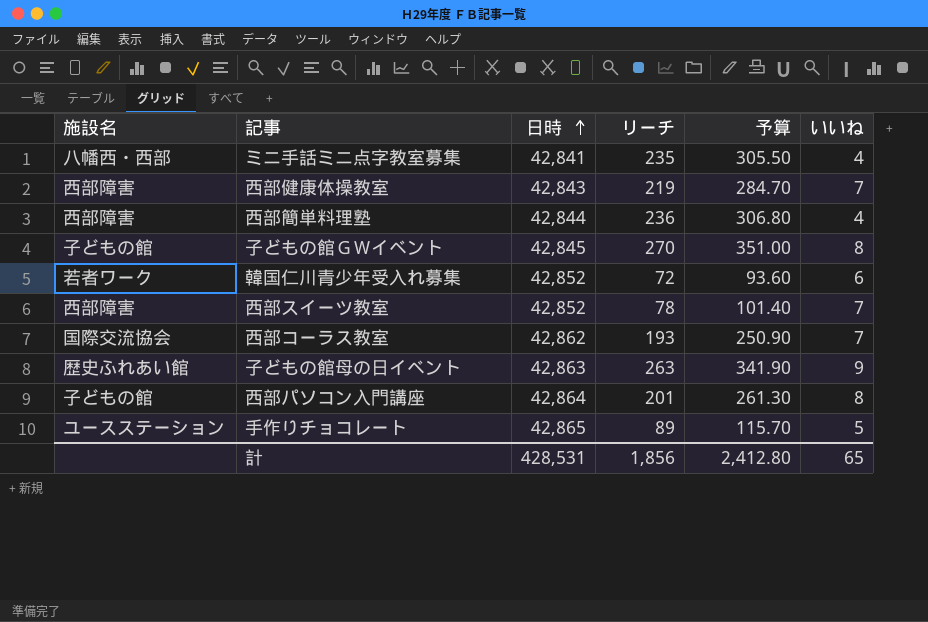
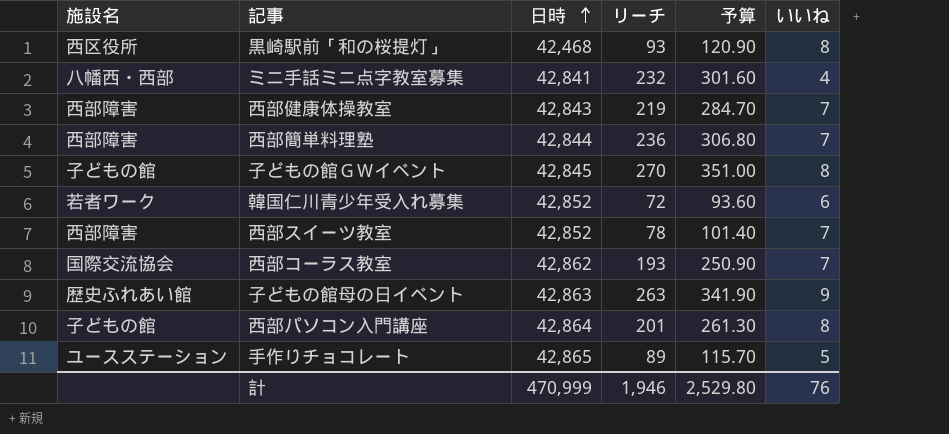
row 黒崎駅前「和の桜提灯」: none -> 西区役所 | 42,468 | 93 | 120.90 | 8
ミニ手話ミニ点字教室募集 | リーチ: 235 -> 232
ミニ手話ミニ点字教室募集 | 予算: 305.50 -> 301.60
西部簡単料理塾 | いいね: 4 -> 7
計 | 日時: 428,531 -> 470,999
計 | リーチ: 1,856 -> 1,946
計 | 予算: 2,412.80 -> 2,529.80
計 | いいね: 65 -> 76

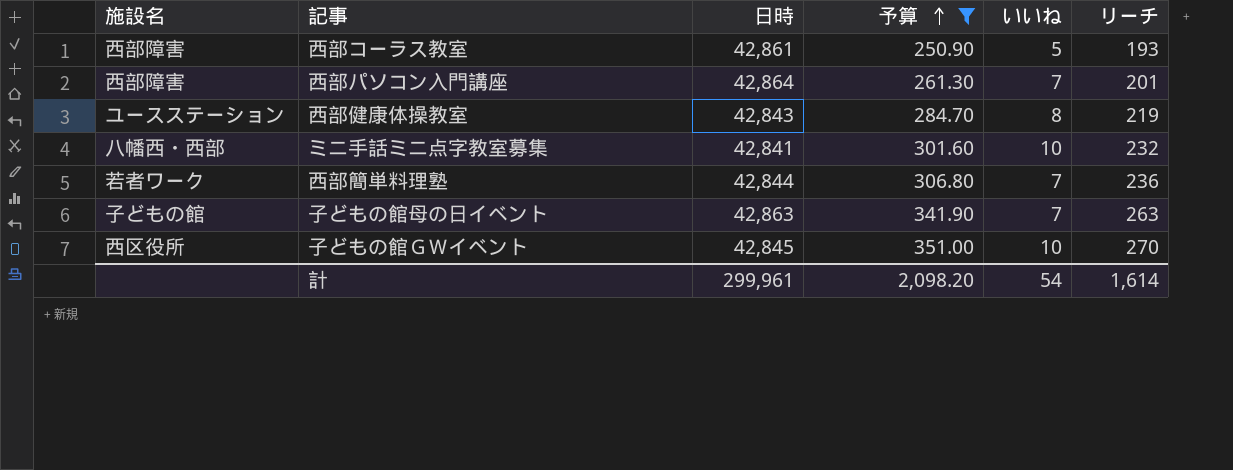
filter: none -> 予算 >= 250.90
row order: 日時 ascending -> 予算 ascending
column リーチ | position: 4 -> 6
西部コーラス教室 | 施設名: 国際交流協会 -> 西部障害
西部コーラス教室 | 日時: 42,862 -> 42,861
西部コーラス教室 | いいね: 7 -> 5
西部パソコン入門講座 | 施設名: 子どもの館 -> 西部障害
西部パソコン入門講座 | いいね: 8 -> 7
西部健康体操教室 | 施設名: 西部障害 -> ユースステーション
西部健康体操教室 | いいね: 7 -> 8
ミニ手話ミニ点字教室募集 | いいね: 4 -> 10
西部簡単料理塾 | 施設名: 西部障害 -> 若者ワーク
子どもの館母の日イベント | 施設名: 歴史ふれあい館 -> 子どもの館
子どもの館母の日イベント | いいね: 9 -> 7
子どもの館ＧＷイベント | 施設名: 子どもの館 -> 西区役所
子どもの館ＧＷイベント | いいね: 8 -> 10
計 | 日時: 470,999 -> 299,961
計 | 予算: 2,529.80 -> 2,098.20
計 | いいね: 76 -> 54
計 | リーチ: 1,946 -> 1,614

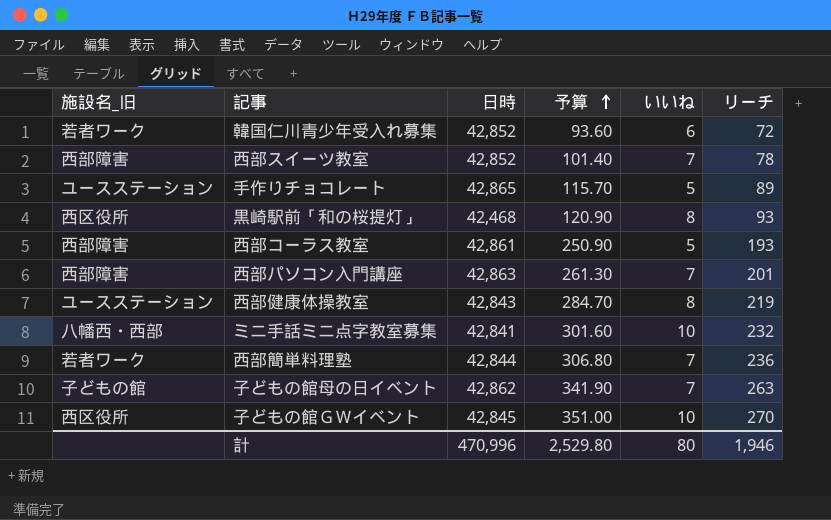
filter: 予算 >= 250.90 -> none
column name: 施設名 -> 施設名_旧
西部パソコン入門講座 | 日時: 42,864 -> 42,863
子どもの館母の日イベント | 日時: 42,863 -> 42,862
計 | 日時: 299,961 -> 470,996
計 | 予算: 2,098.20 -> 2,529.80
計 | いいね: 54 -> 80
計 | リーチ: 1,614 -> 1,946

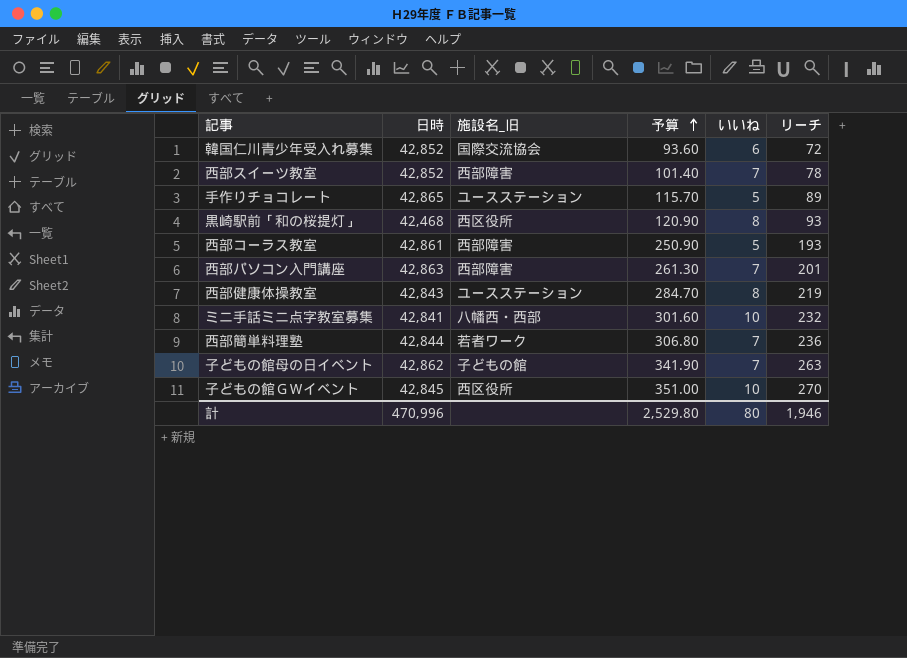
column 施設名_旧 | position: 1 -> 3
韓国仁川青少年受入れ募集 | 施設名_旧: 若者ワーク -> 国際交流協会

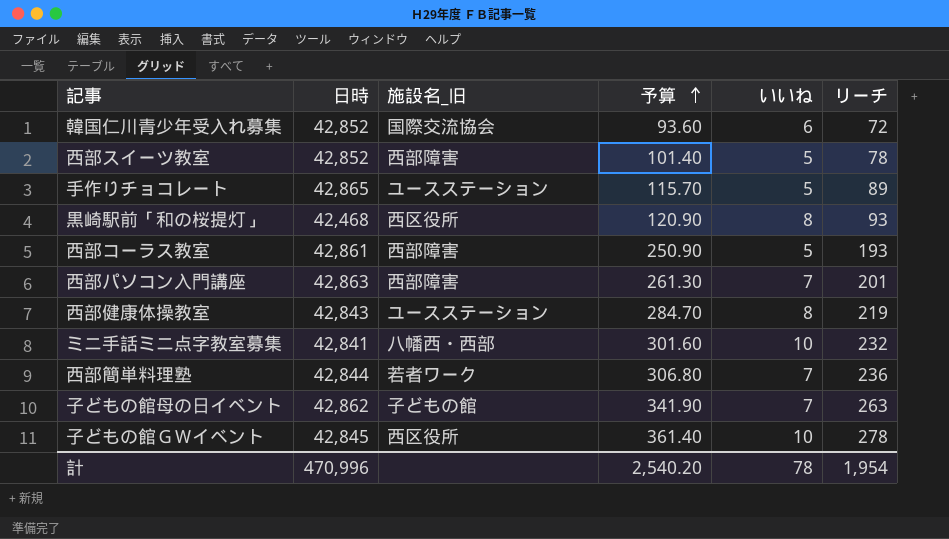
西部スイーツ教室 | いいね: 7 -> 5
子どもの館ＧＷイベント | 予算: 351.00 -> 361.40
子どもの館ＧＷイベント | リーチ: 270 -> 278
計 | 予算: 2,529.80 -> 2,540.20
計 | いいね: 80 -> 78
計 | リーチ: 1,946 -> 1,954

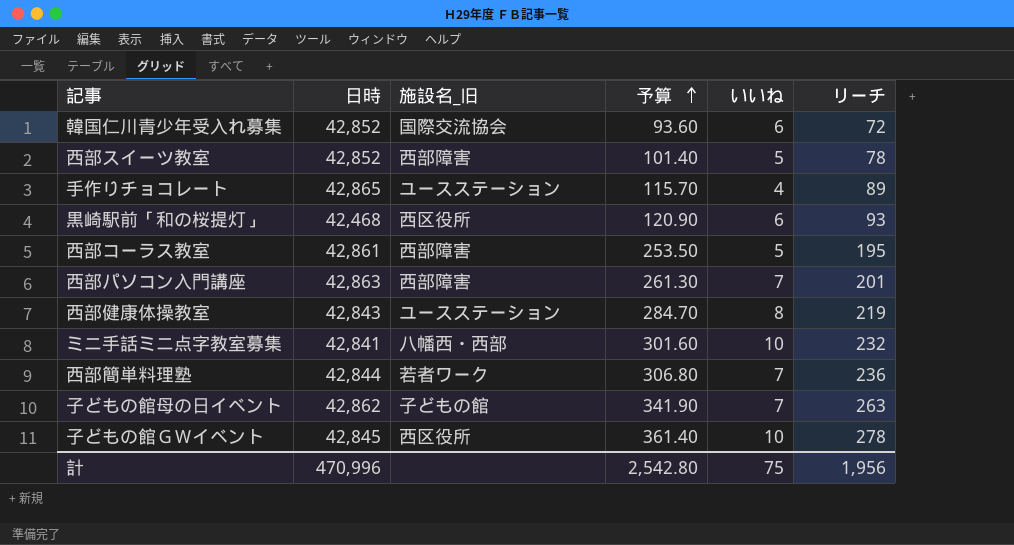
手作りチョコレート | いいね: 5 -> 4
黒崎駅前「和の桜提灯」 | いいね: 8 -> 6
西部コーラス教室 | 予算: 250.90 -> 253.50
西部コーラス教室 | リーチ: 193 -> 195
計 | 予算: 2,540.20 -> 2,542.80
計 | いいね: 78 -> 75
計 | リーチ: 1,954 -> 1,956

